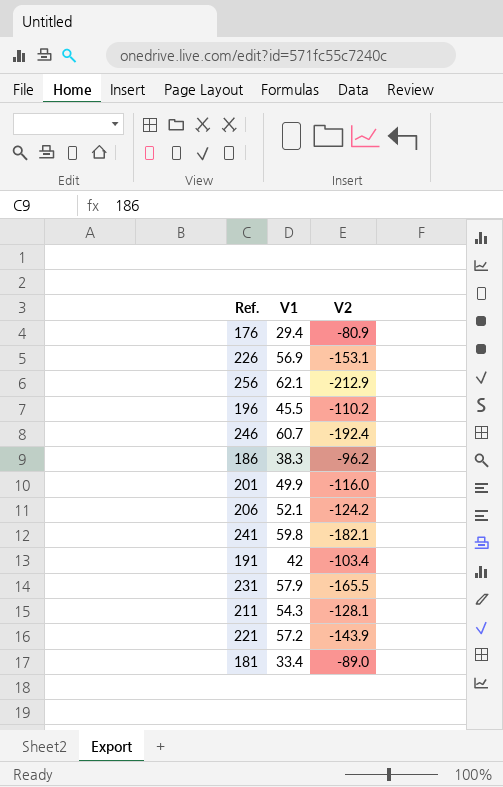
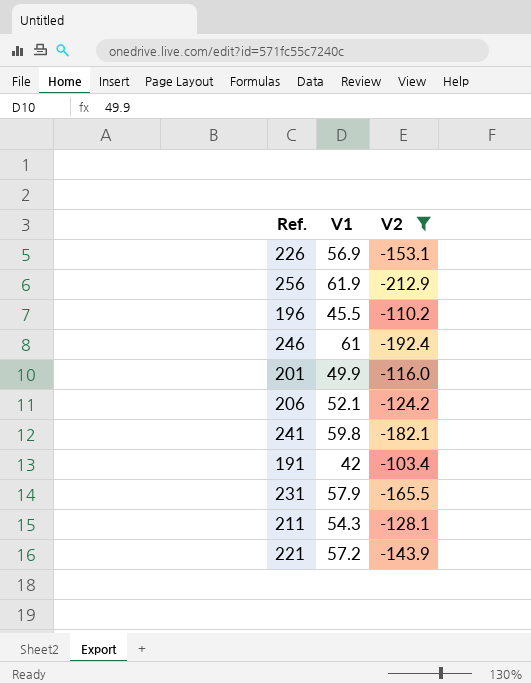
filter: none -> V2 <= -103.4
256 | V1: 62.1 -> 61.9
246 | V1: 60.7 -> 61

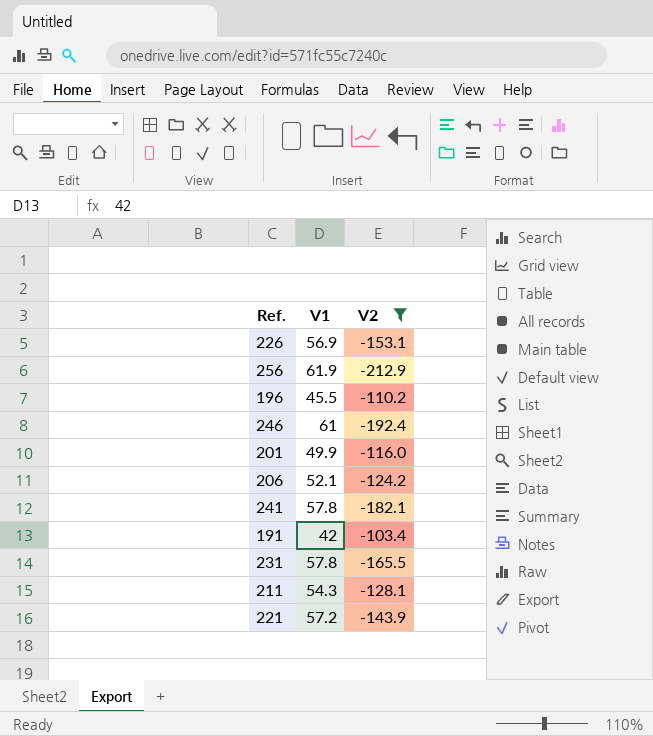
241 | V1: 59.8 -> 57.8
231 | V1: 57.9 -> 57.8

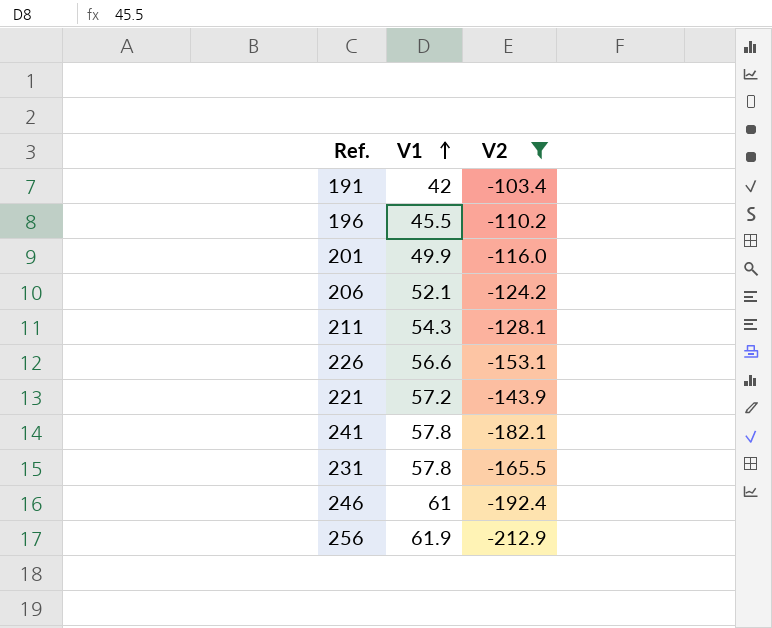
row order: none -> V1 ascending
226 | V1: 56.9 -> 56.6

